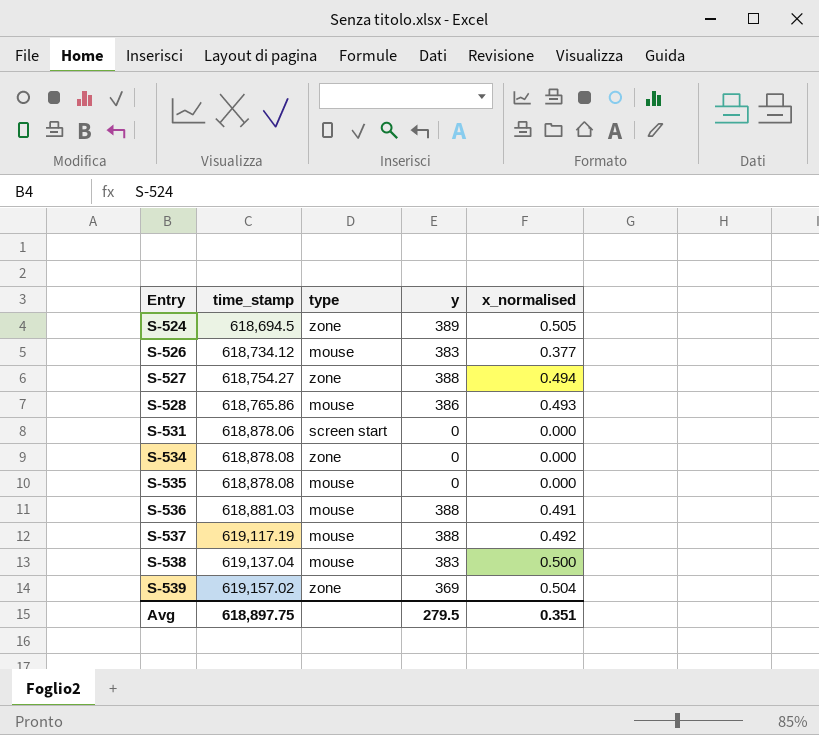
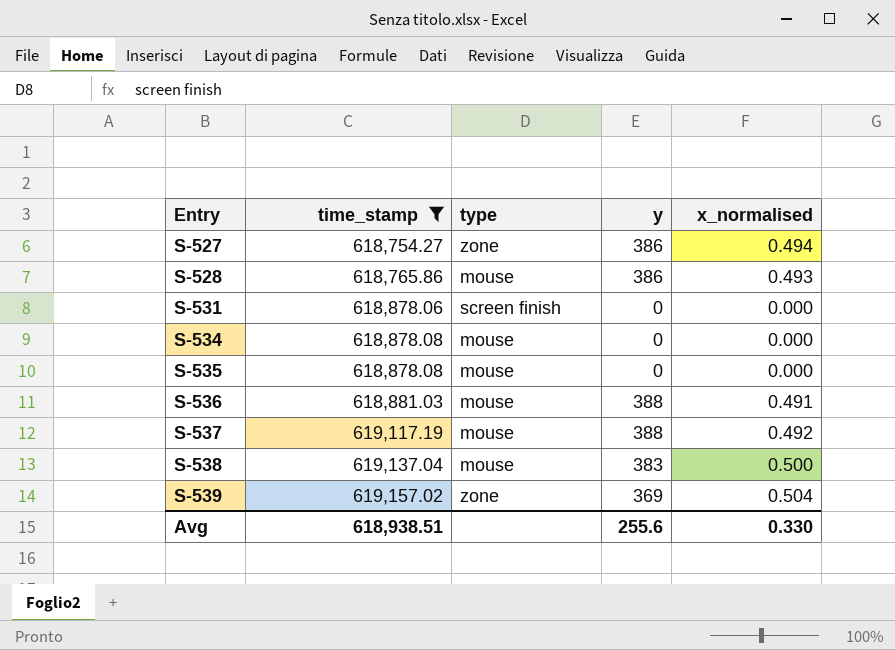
filter: none -> time_stamp >= 618,754.27
S-527 | y: 388 -> 386
S-531 | type: screen start -> screen finish
S-534 | type: zone -> mouse
Avg | time_stamp: 618,897.75 -> 618,938.51
Avg | y: 279.5 -> 255.6
Avg | x_normalised: 0.351 -> 0.330

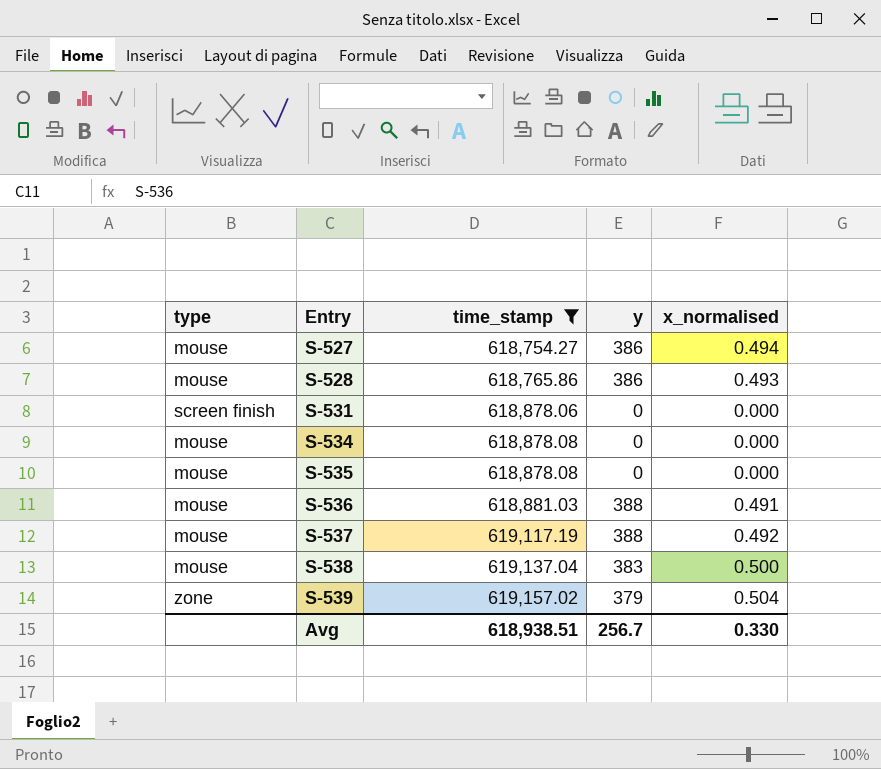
column type | position: 3 -> 1
S-527 | type: zone -> mouse
S-539 | y: 369 -> 379
Avg | y: 255.6 -> 256.7

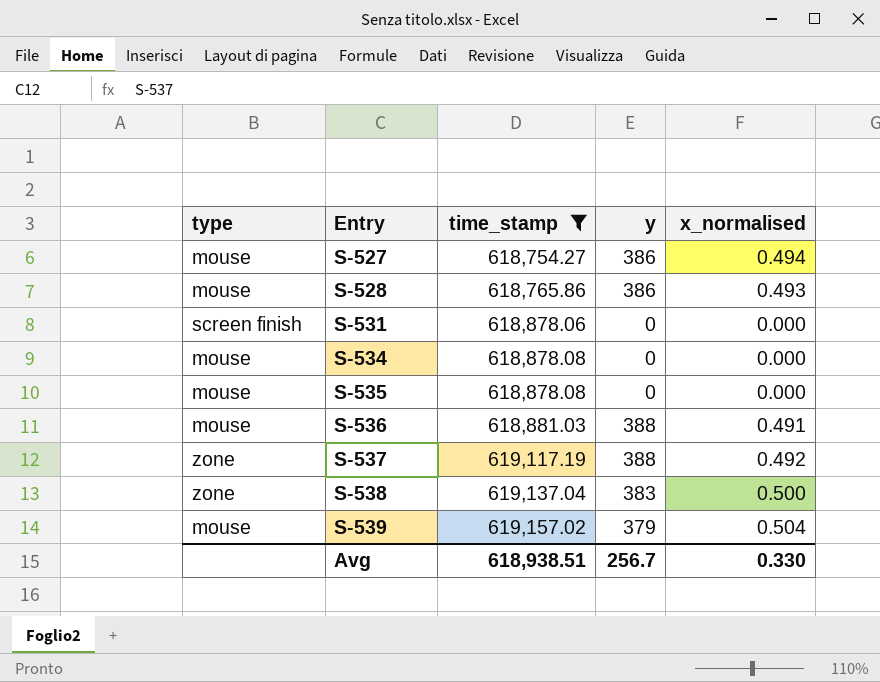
S-537 | type: mouse -> zone
S-538 | type: mouse -> zone
S-539 | type: zone -> mouse

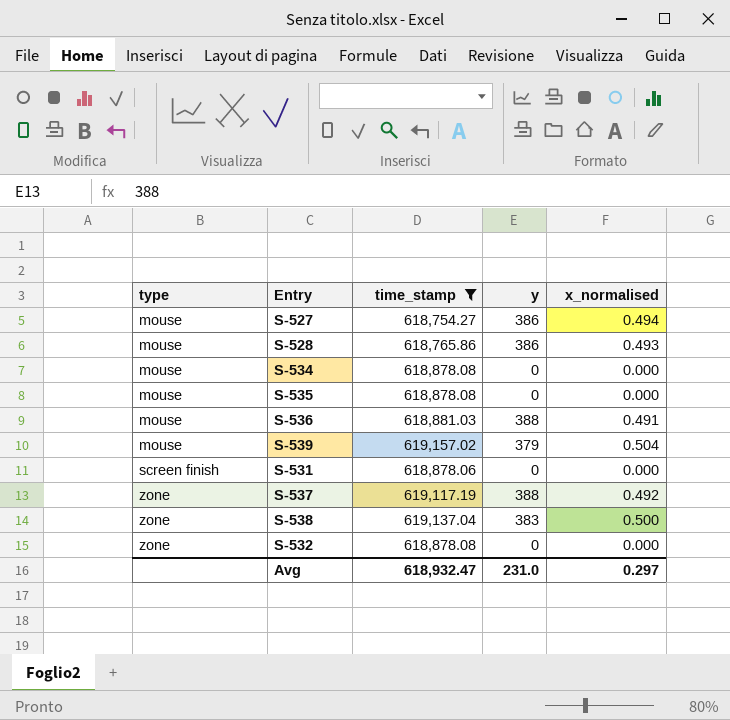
row order: Entry ascending -> type ascending
row S-532: none -> zone | 618,878.08 | 0 | 0.000
Avg | time_stamp: 618,938.51 -> 618,932.47
Avg | y: 256.7 -> 231.0
Avg | x_normalised: 0.330 -> 0.297

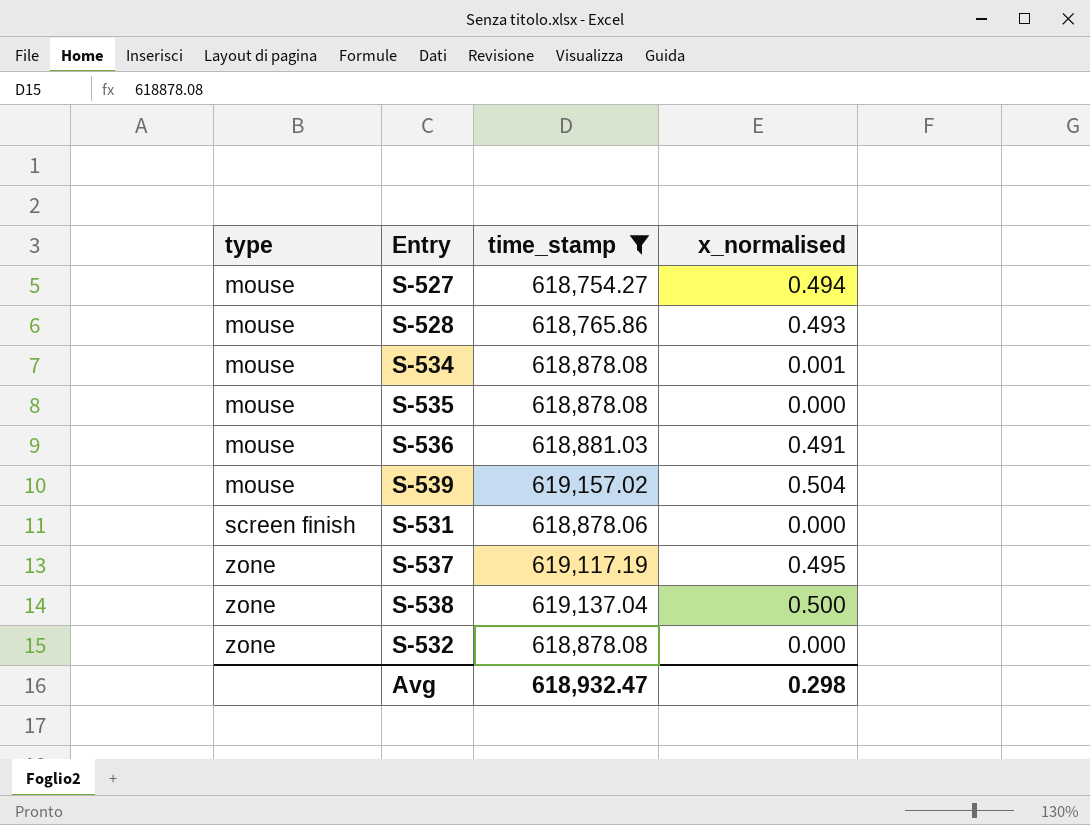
column y | position: 4 -> none
S-534 | x_normalised: 0.000 -> 0.001
S-537 | x_normalised: 0.492 -> 0.495
Avg | x_normalised: 0.297 -> 0.298

